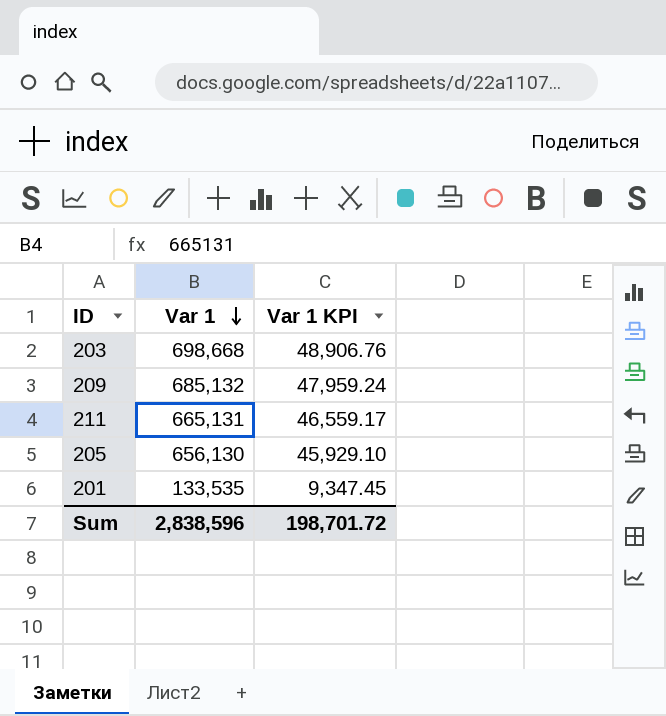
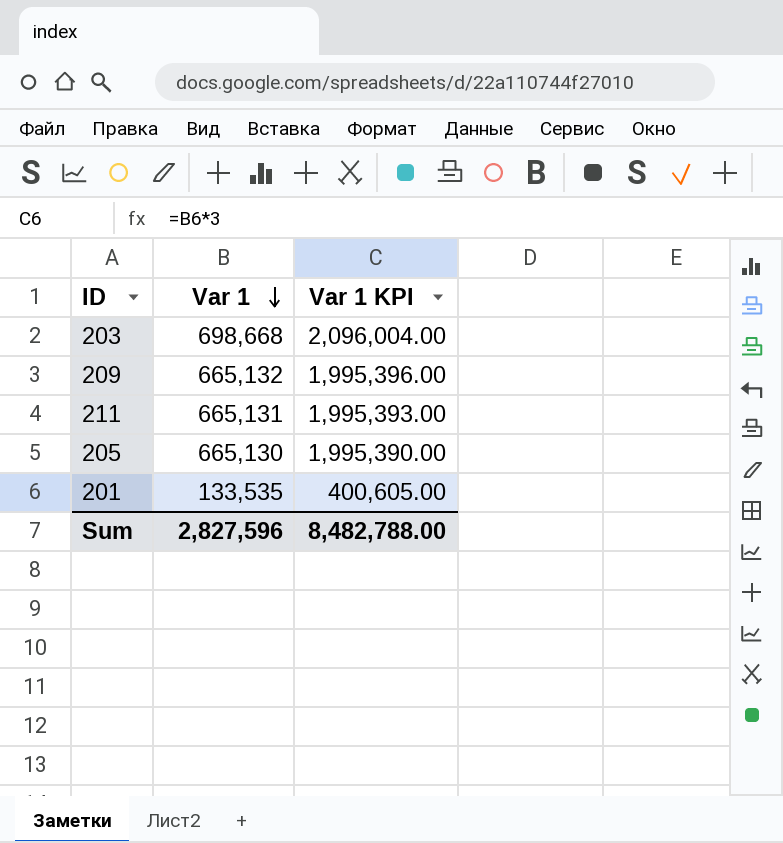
column Var 1 KPI | formula: [Var 1] * 0.07 -> [Var 1] * 3
209 | Var 1: 685,132 -> 665,132
205 | Var 1: 656,130 -> 665,130
Sum | Var 1: 2,838,596 -> 2,827,596
Sum | Var 1 KPI: 198,701.72 -> 8,482,788.00

